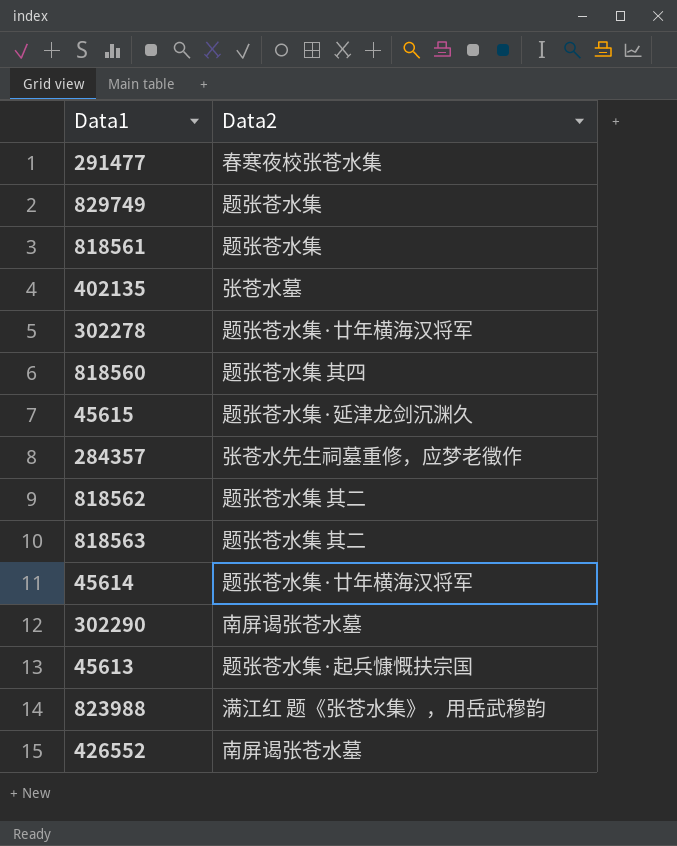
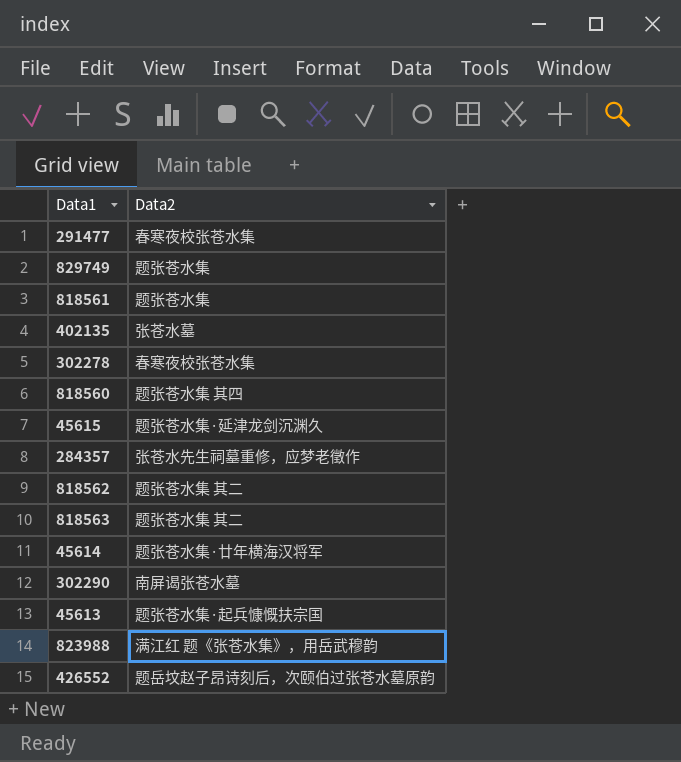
302278 | Data2: 题张苍水集·廿年横海汉将军 -> 春寒夜校张苍水集
426552 | Data2: 南屏谒张苍水墓 -> 题岳坟赵子昂诗刻后，次颐伯过张苍水墓原韵

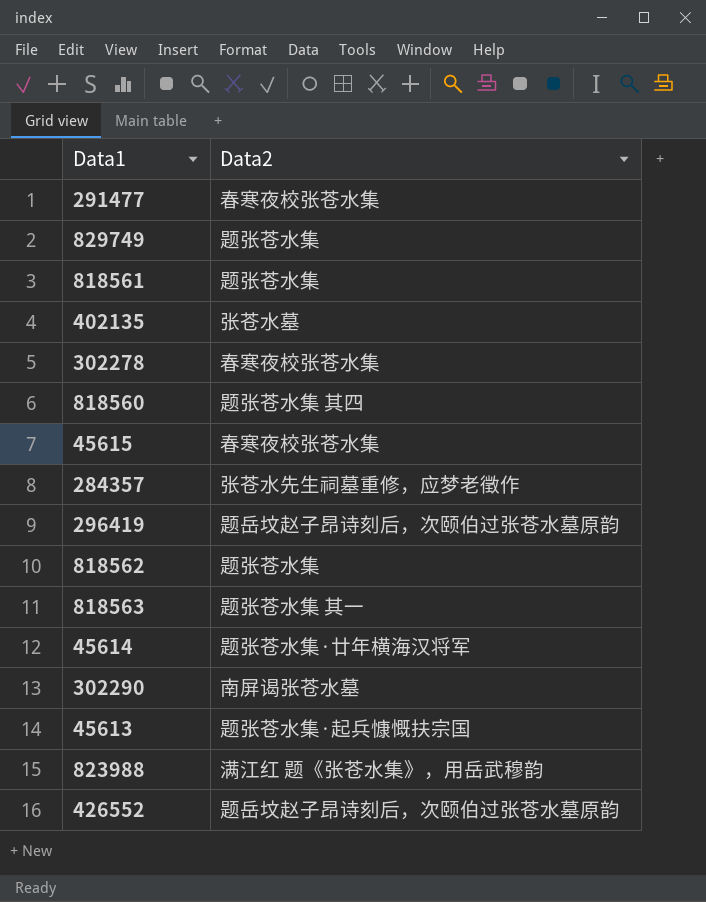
45615 | Data2: 题张苍水集·延津龙剑沉渊久 -> 春寒夜校张苍水集
row 296419: none -> 题岳坟赵子昂诗刻后，次颐伯过张苍水墓原韵
818562 | Data2: 题张苍水集 其二 -> 题张苍水集
818563 | Data2: 题张苍水集 其二 -> 题张苍水集 其一

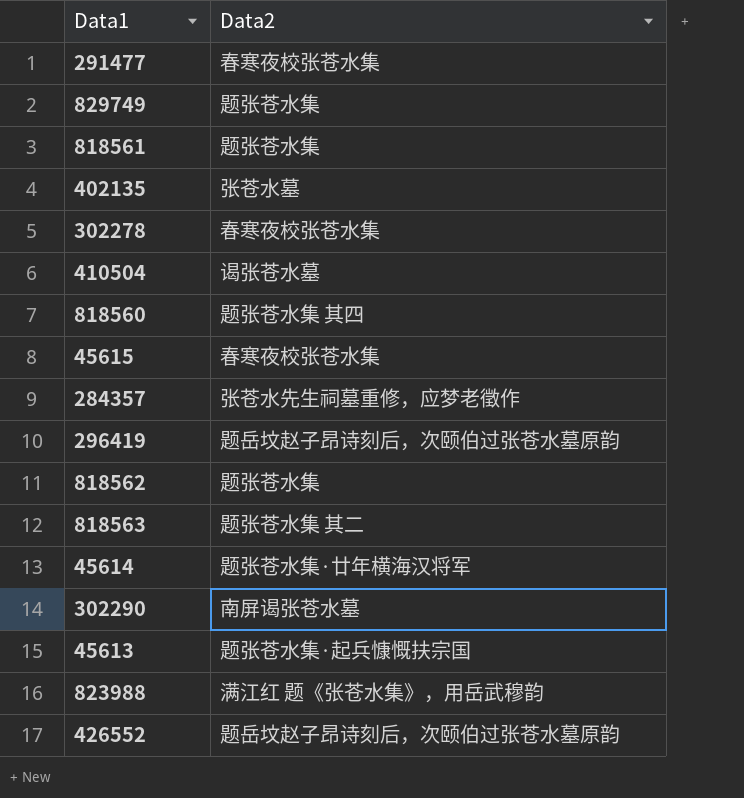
row 410504: none -> 谒张苍水墓
818563 | Data2: 题张苍水集 其一 -> 题张苍水集 其二

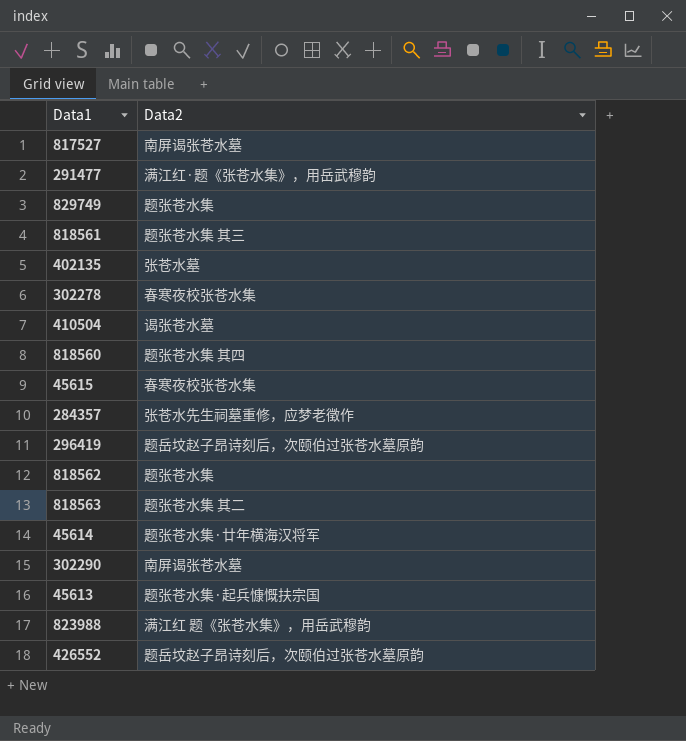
row 817527: none -> 南屏谒张苍水墓
291477 | Data2: 春寒夜校张苍水集 -> 满江红·题《张苍水集》，用岳武穆韵
818561 | Data2: 题张苍水集 -> 题张苍水集 其三

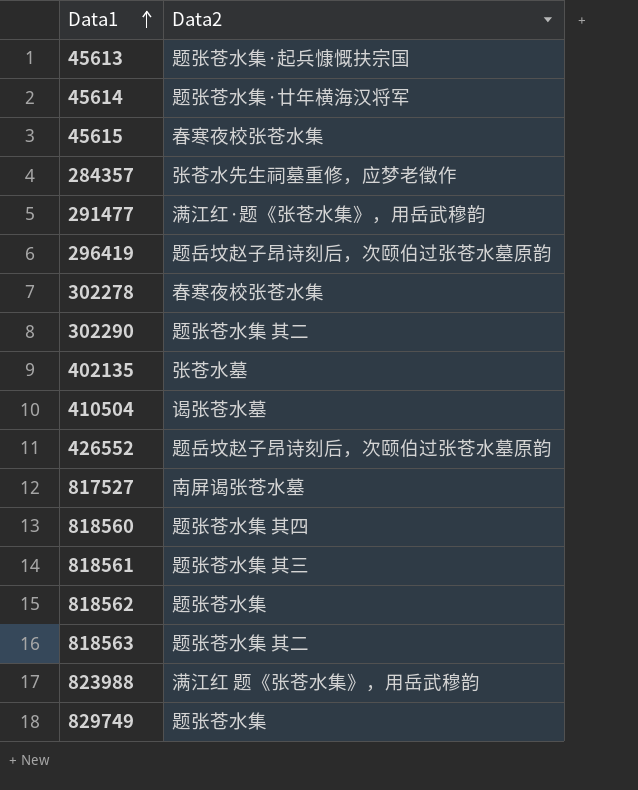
row order: none -> Data1 ascending
302290 | Data2: 南屏谒张苍水墓 -> 题张苍水集 其二

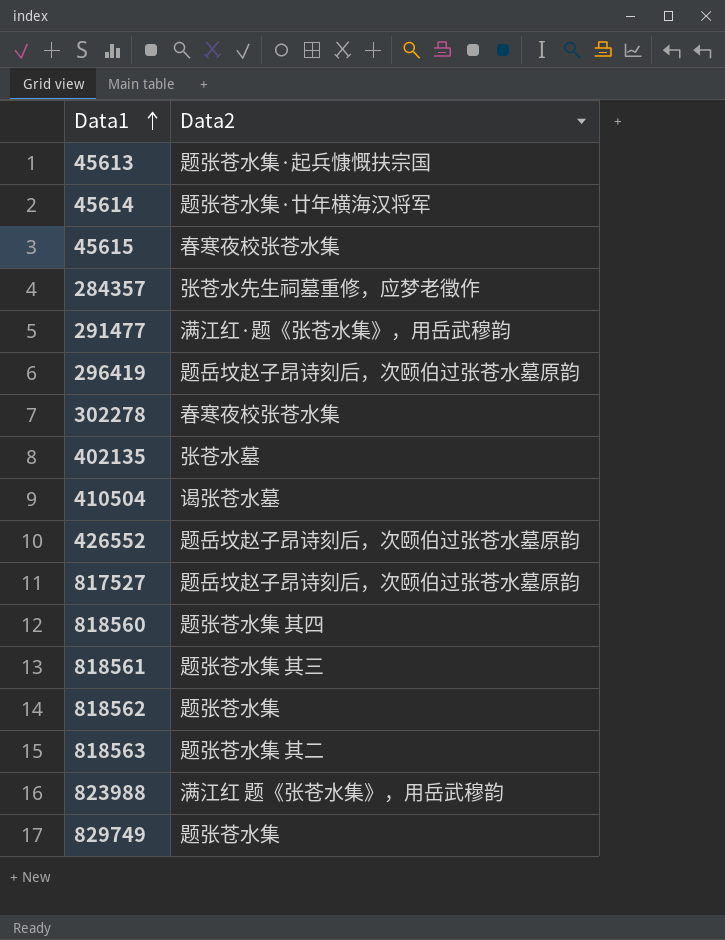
row 302290: 题张苍水集 其二 -> none
817527 | Data2: 南屏谒张苍水墓 -> 题岳坟赵子昂诗刻后，次颐伯过张苍水墓原韵

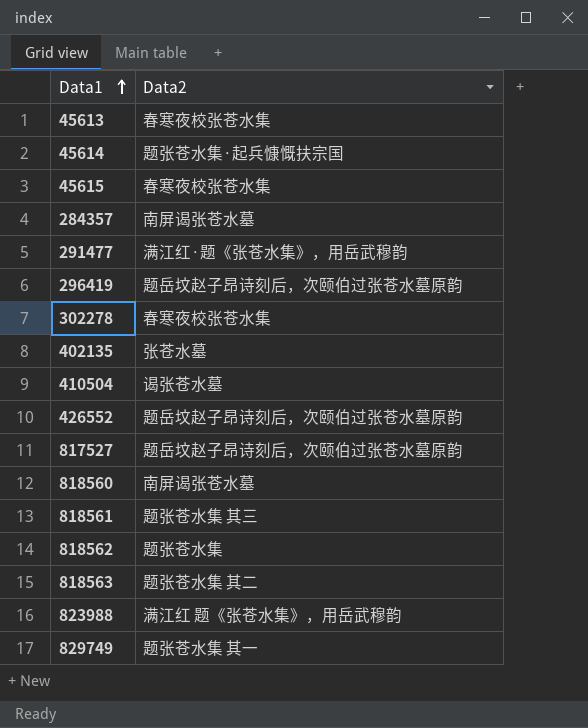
45613 | Data2: 题张苍水集·起兵慷慨扶宗国 -> 春寒夜校张苍水集
45614 | Data2: 题张苍水集·廿年横海汉将军 -> 题张苍水集·起兵慷慨扶宗国
284357 | Data2: 张苍水先生祠墓重修，应梦老徵作 -> 南屏谒张苍水墓
818560 | Data2: 题张苍水集 其四 -> 南屏谒张苍水墓
829749 | Data2: 题张苍水集 -> 题张苍水集 其一

